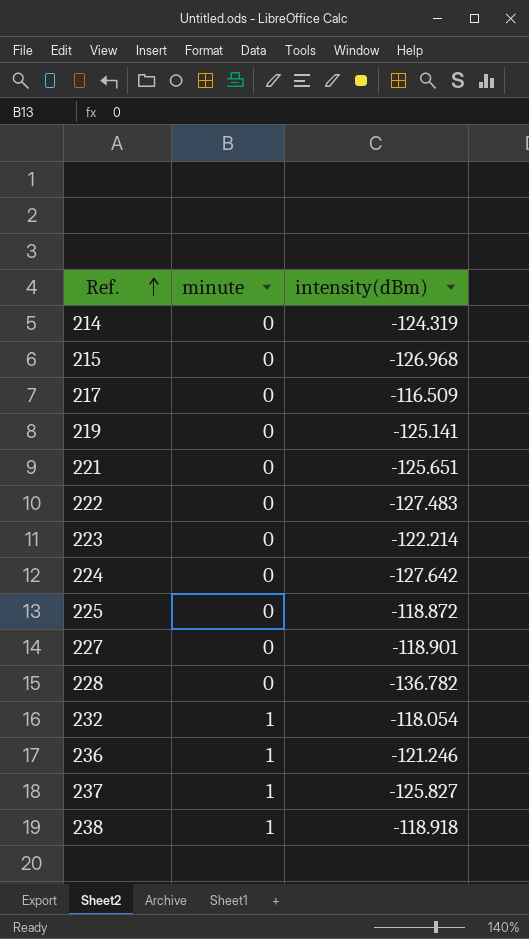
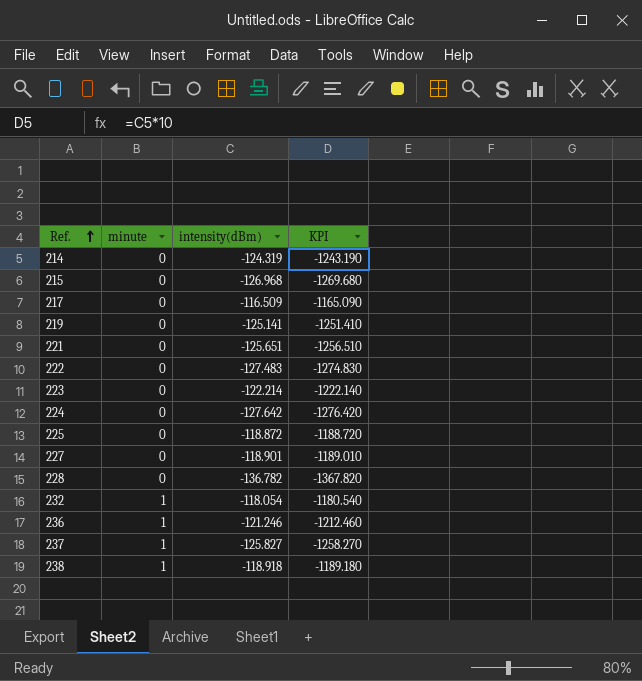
column KPI | formula: none -> [intensity(dBm)] * 10

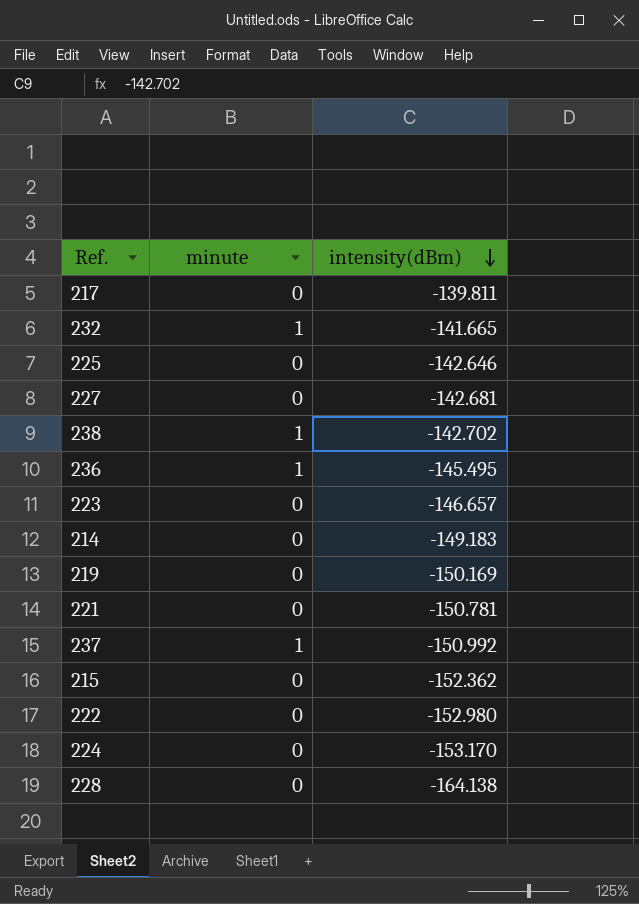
row order: Ref. ascending -> intensity(dBm) descending
column KPI | formula: [intensity(dBm)] * 10 -> none
217 | intensity(dBm): -116.509 -> -139.811
232 | intensity(dBm): -118.054 -> -141.665
225 | intensity(dBm): -118.872 -> -142.646
227 | intensity(dBm): -118.901 -> -142.681
238 | intensity(dBm): -118.918 -> -142.702
236 | intensity(dBm): -121.246 -> -145.495
223 | intensity(dBm): -122.214 -> -146.657
214 | intensity(dBm): -124.319 -> -149.183
219 | intensity(dBm): -125.141 -> -150.169
221 | intensity(dBm): -125.651 -> -150.781
237 | intensity(dBm): -125.827 -> -150.992
215 | intensity(dBm): -126.968 -> -152.362
222 | intensity(dBm): -127.483 -> -152.980
224 | intensity(dBm): -127.642 -> -153.170
228 | intensity(dBm): -136.782 -> -164.138

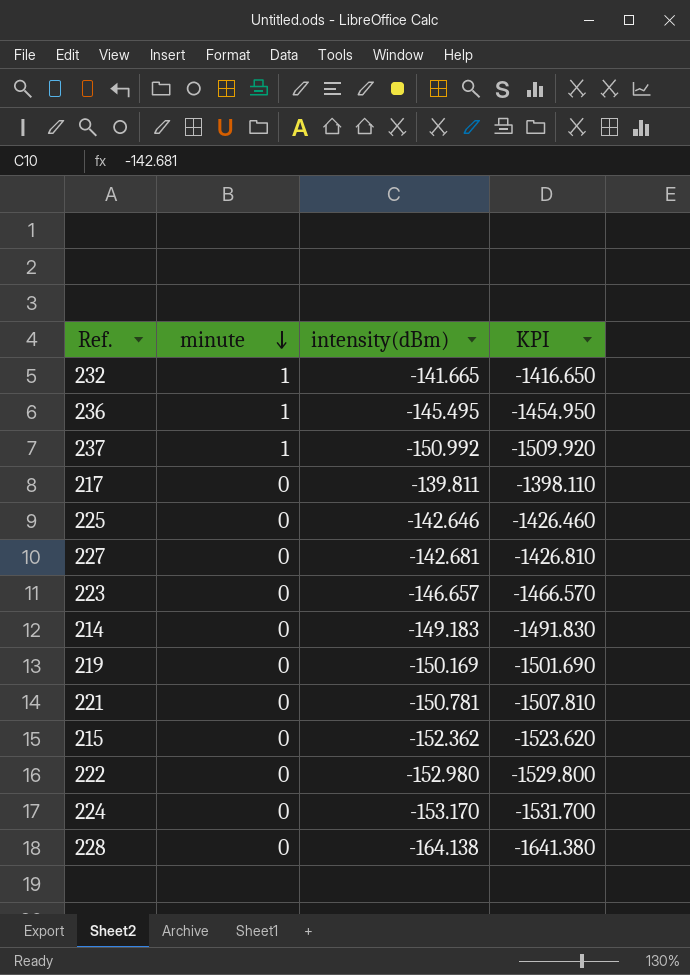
row order: intensity(dBm) descending -> minute descending
column KPI | formula: none -> [intensity(dBm)] * 10
row 238: 1 | -142.702 -> none

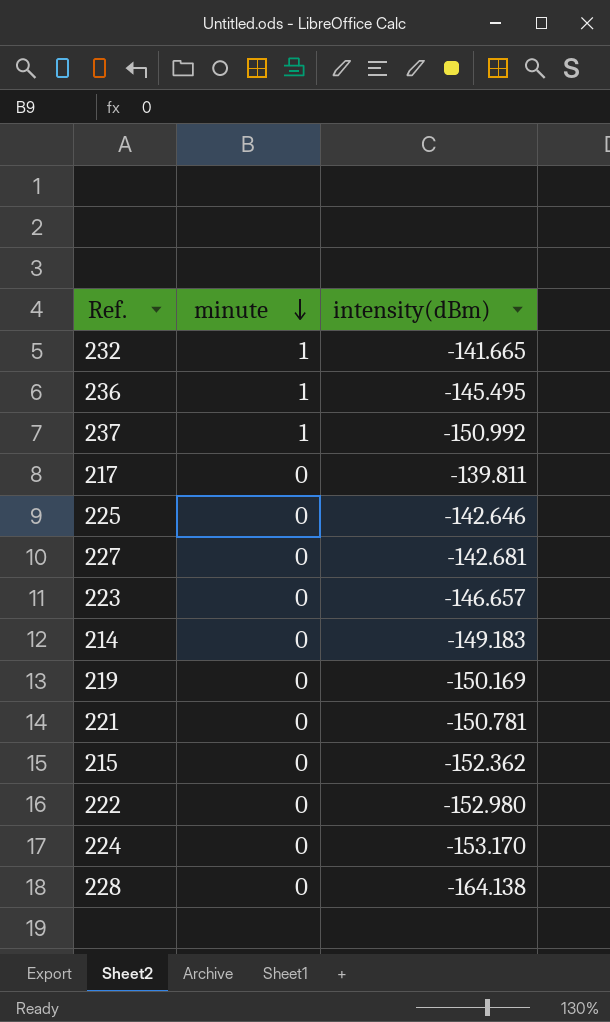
column KPI | formula: [intensity(dBm)] * 10 -> none

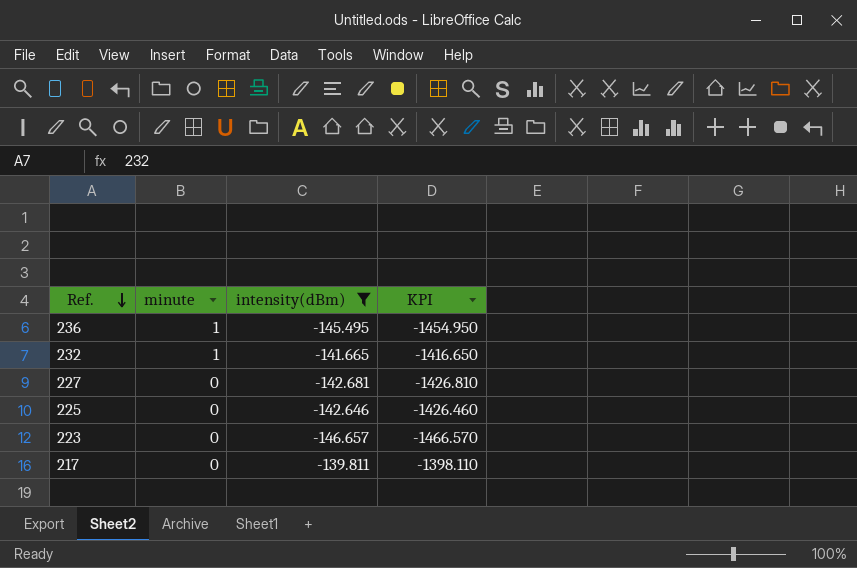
filter: none -> intensity(dBm) >= -146.657
row order: minute descending -> Ref. descending
column KPI | formula: none -> [intensity(dBm)] * 10

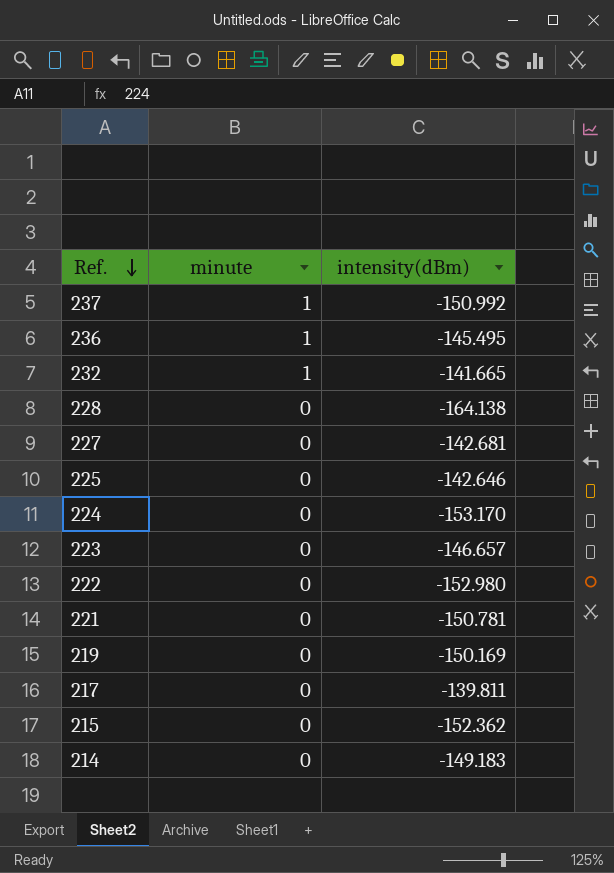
filter: intensity(dBm) >= -146.657 -> none
column KPI | formula: [intensity(dBm)] * 10 -> none

